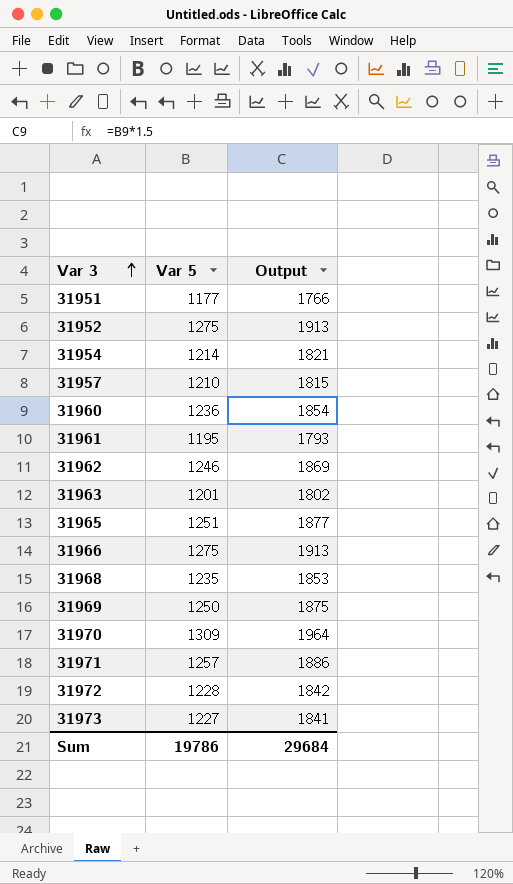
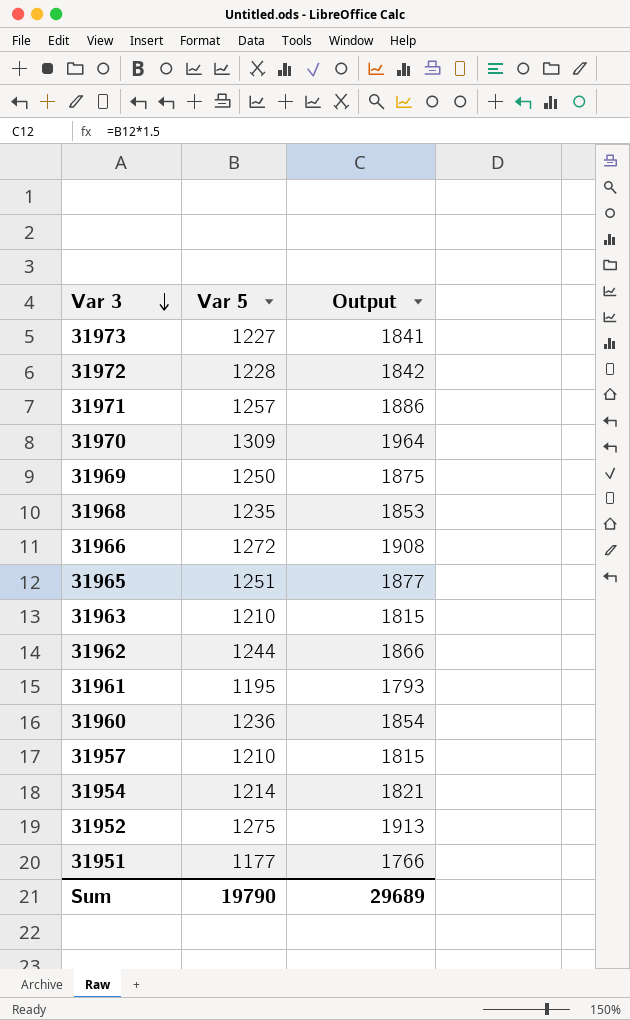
row order: Var 3 ascending -> Var 3 descending
31966 | Var 5: 1275 -> 1272
31966 | Output: 1913 -> 1908
31963 | Var 5: 1201 -> 1210
31963 | Output: 1802 -> 1815
31962 | Var 5: 1246 -> 1244
31962 | Output: 1869 -> 1866
Sum | Var 5: 19786 -> 19790
Sum | Output: 29684 -> 29689

